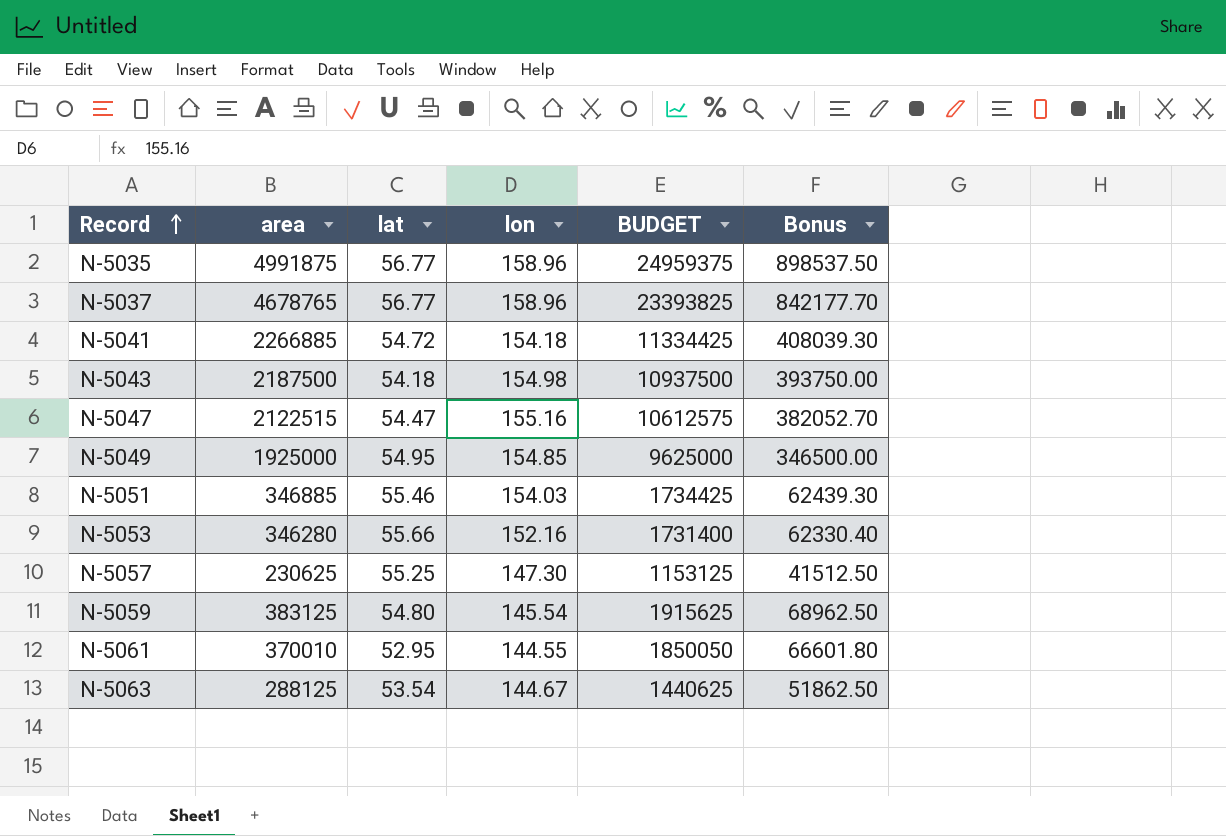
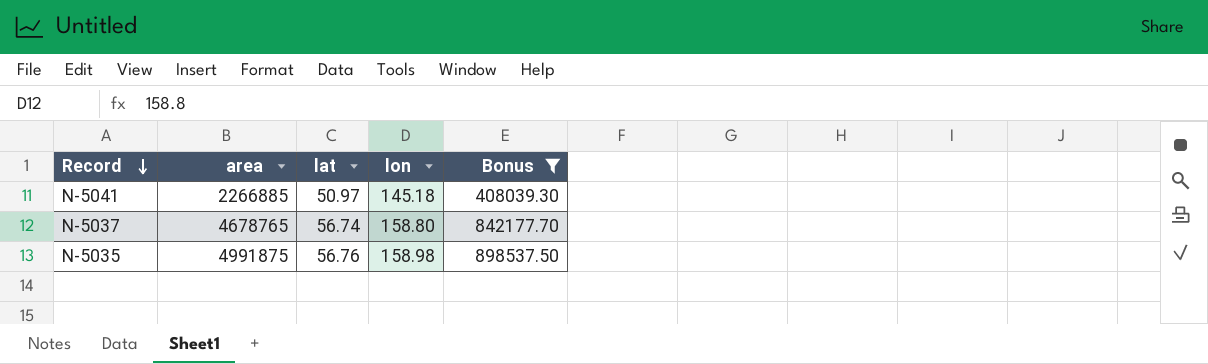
filter: none -> Bonus >= 408039.30
row order: Record ascending -> Record descending
column BUDGET | formula: [area] * 5 -> none
N-5041 | lat: 54.72 -> 50.97
N-5041 | lon: 154.18 -> 145.18
N-5037 | lat: 56.77 -> 56.74
N-5037 | lon: 158.96 -> 158.80
N-5035 | lat: 56.77 -> 56.76
N-5035 | lon: 158.96 -> 158.98

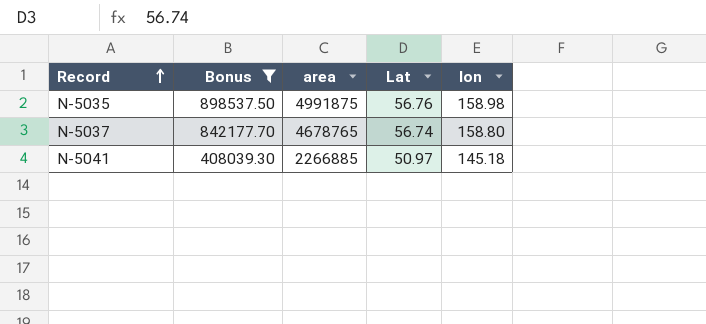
row order: Record descending -> Record ascending
column Bonus | position: 5 -> 2
column name: lat -> Lat

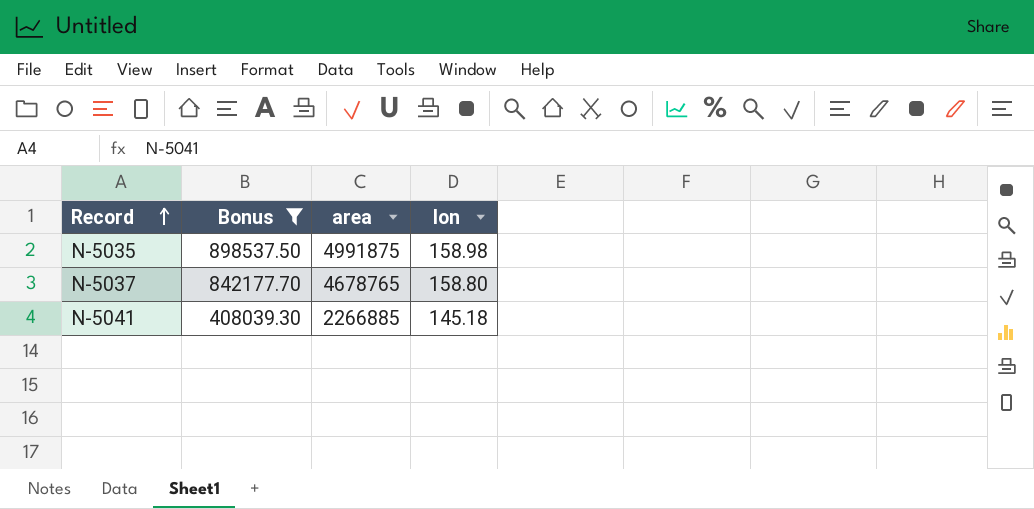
column Lat | position: 4 -> none

